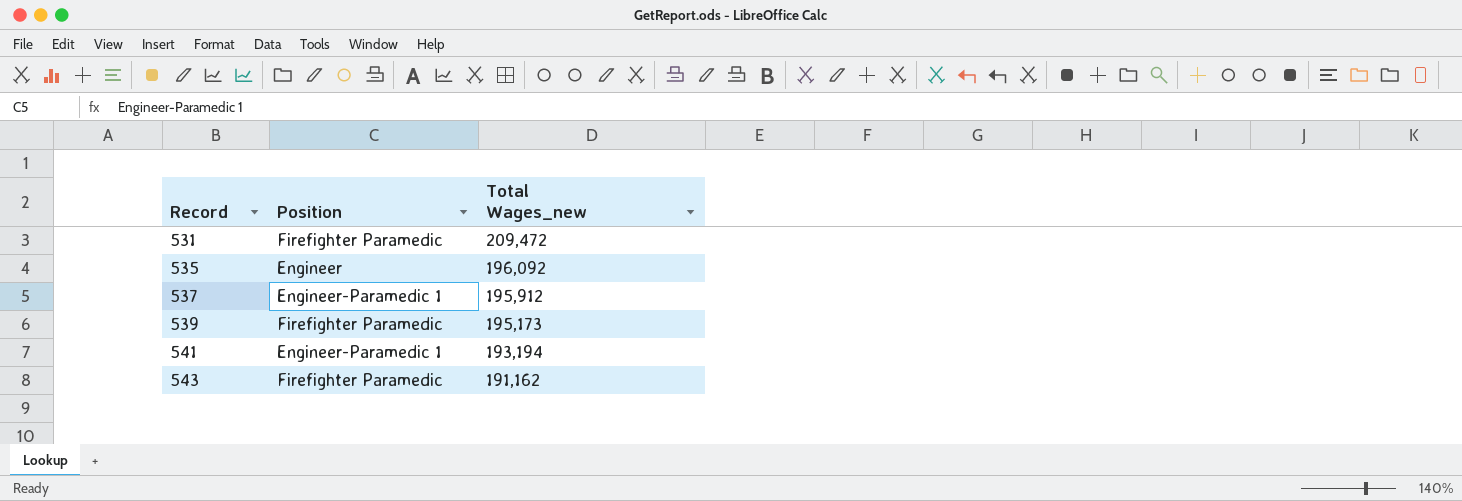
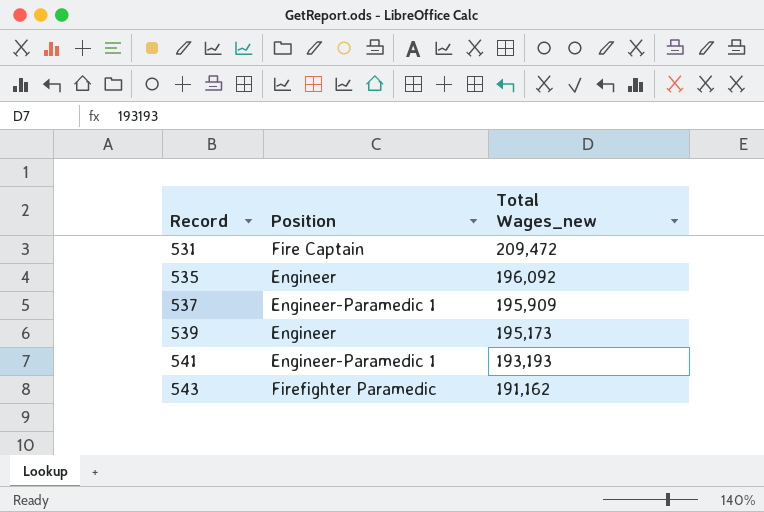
531 | Position: Firefighter Paramedic -> Fire Captain
537 | Total Wages_new: 195,912 -> 195,909
539 | Position: Firefighter Paramedic -> Engineer
541 | Total Wages_new: 193,194 -> 193,193

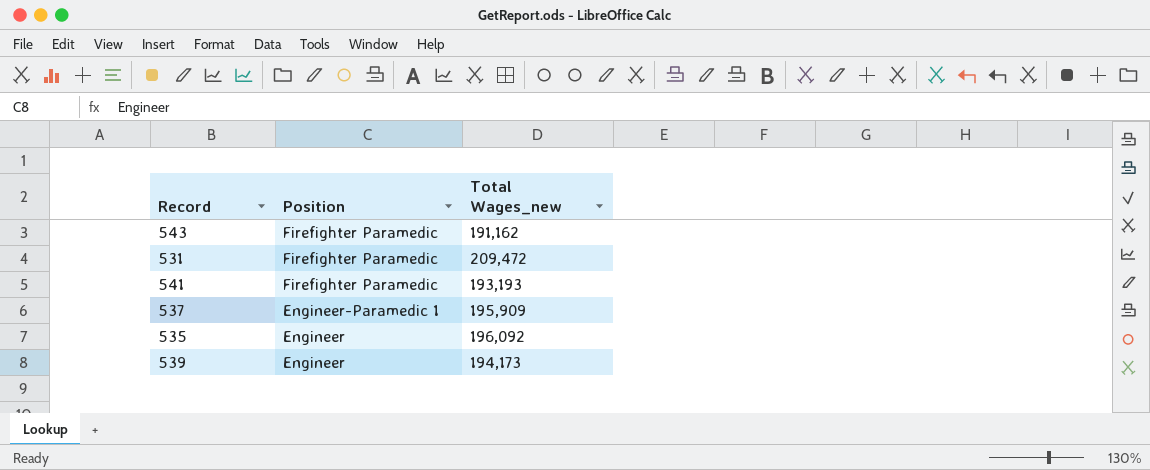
row order: Record ascending -> Position descending
531 | Position: Fire Captain -> Firefighter Paramedic
541 | Position: Engineer-Paramedic 1 -> Firefighter Paramedic
539 | Total Wages_new: 195,173 -> 194,173

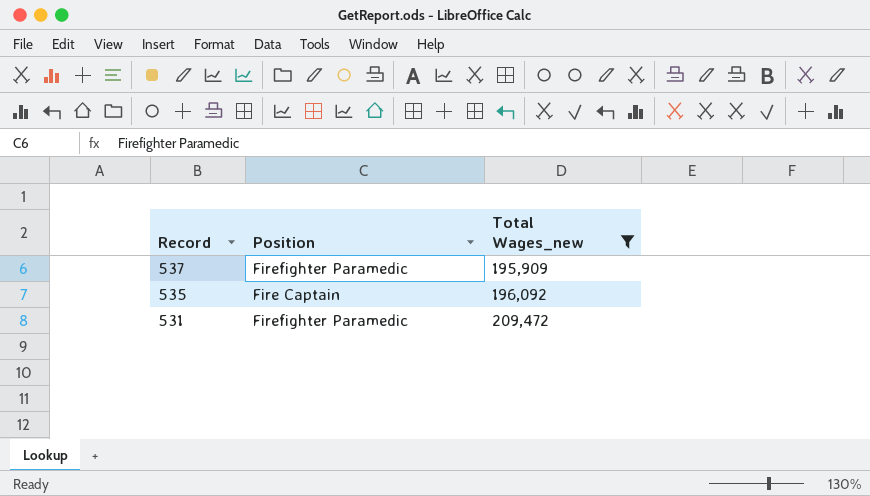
filter: none -> Total Wages_new >= 195,909
row order: Position descending -> Record descending
537 | Position: Engineer-Paramedic 1 -> Firefighter Paramedic
535 | Position: Engineer -> Fire Captain

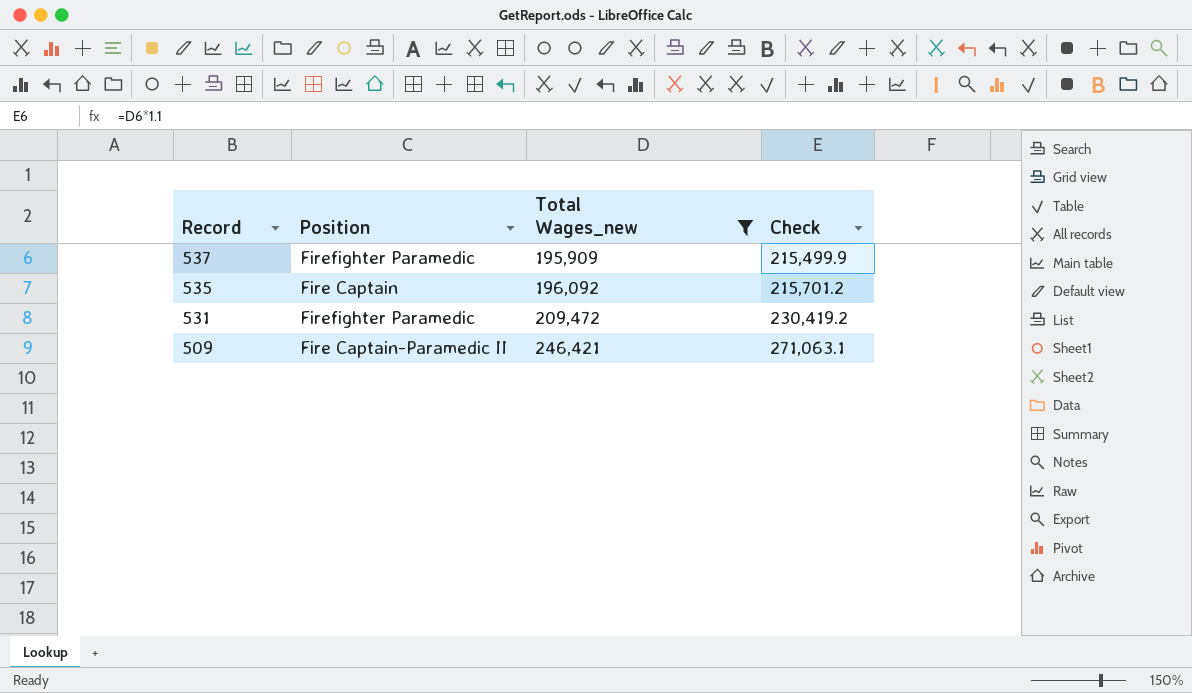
column Check | formula: none -> [Total Wages_new] * 1.1
row 509: none -> Fire Captain-Paramedic II | 246,421 | 271,063.1

